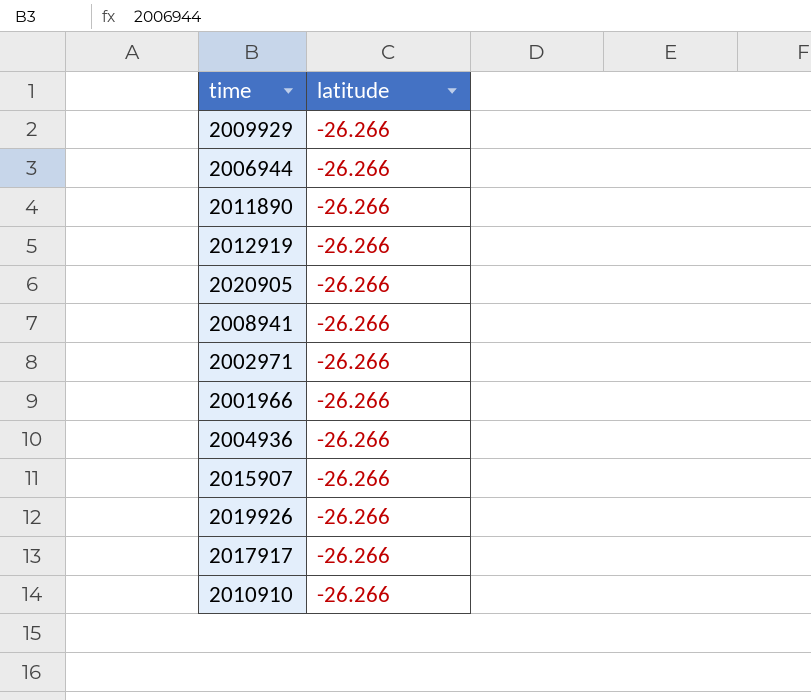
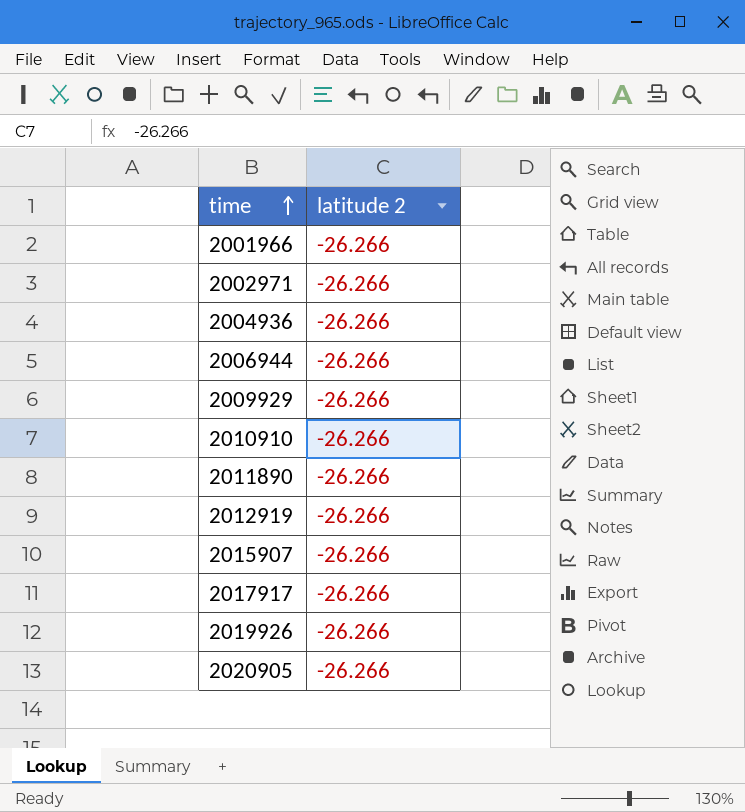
row order: none -> time ascending
column name: latitude -> latitude 2
row 2008941: -26.266 -> none

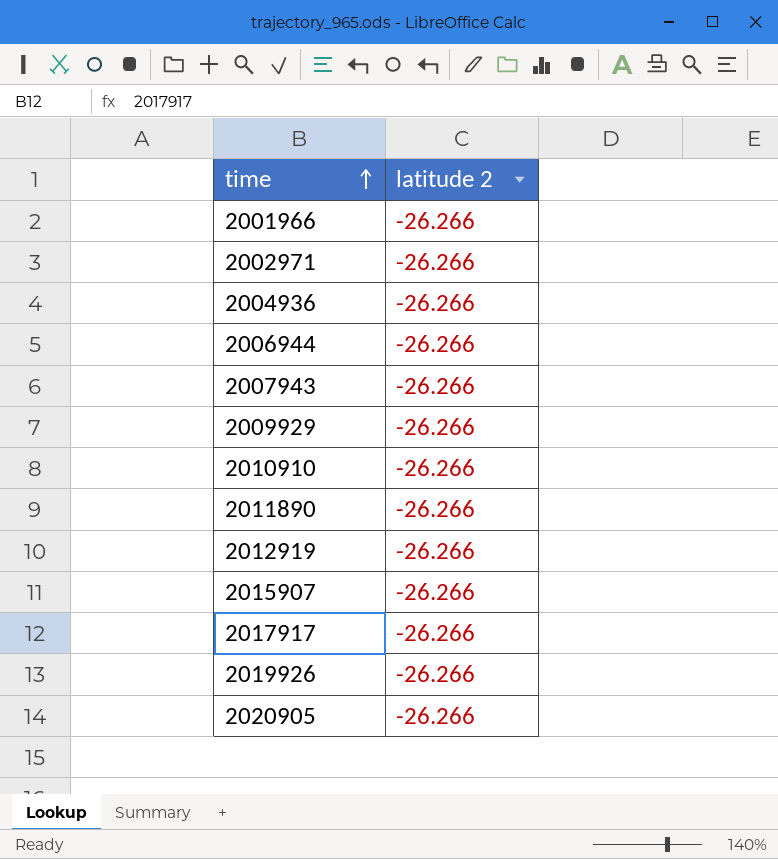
row 2007943: none -> -26.266

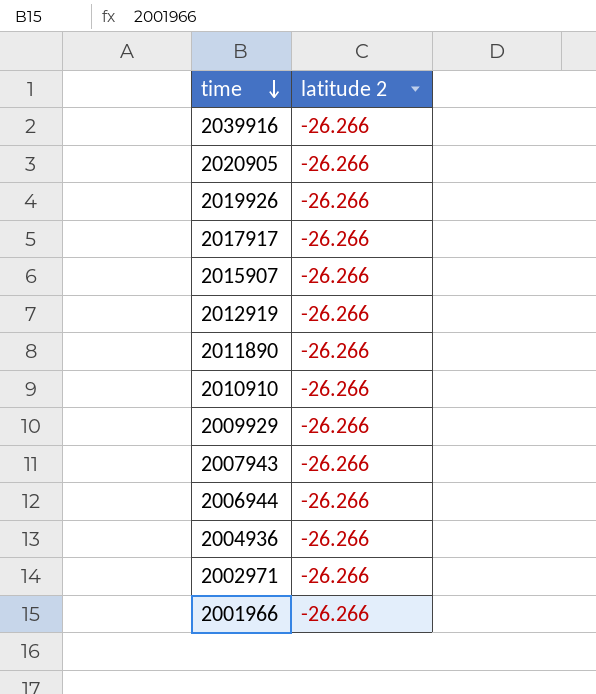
row order: time ascending -> time descending
row 2039916: none -> -26.266

